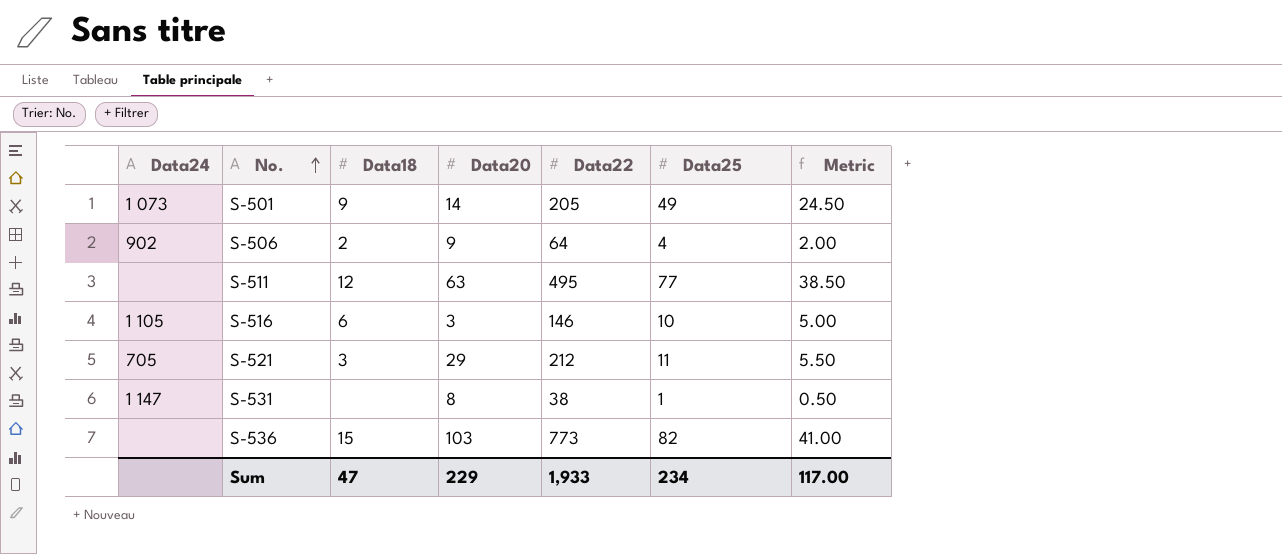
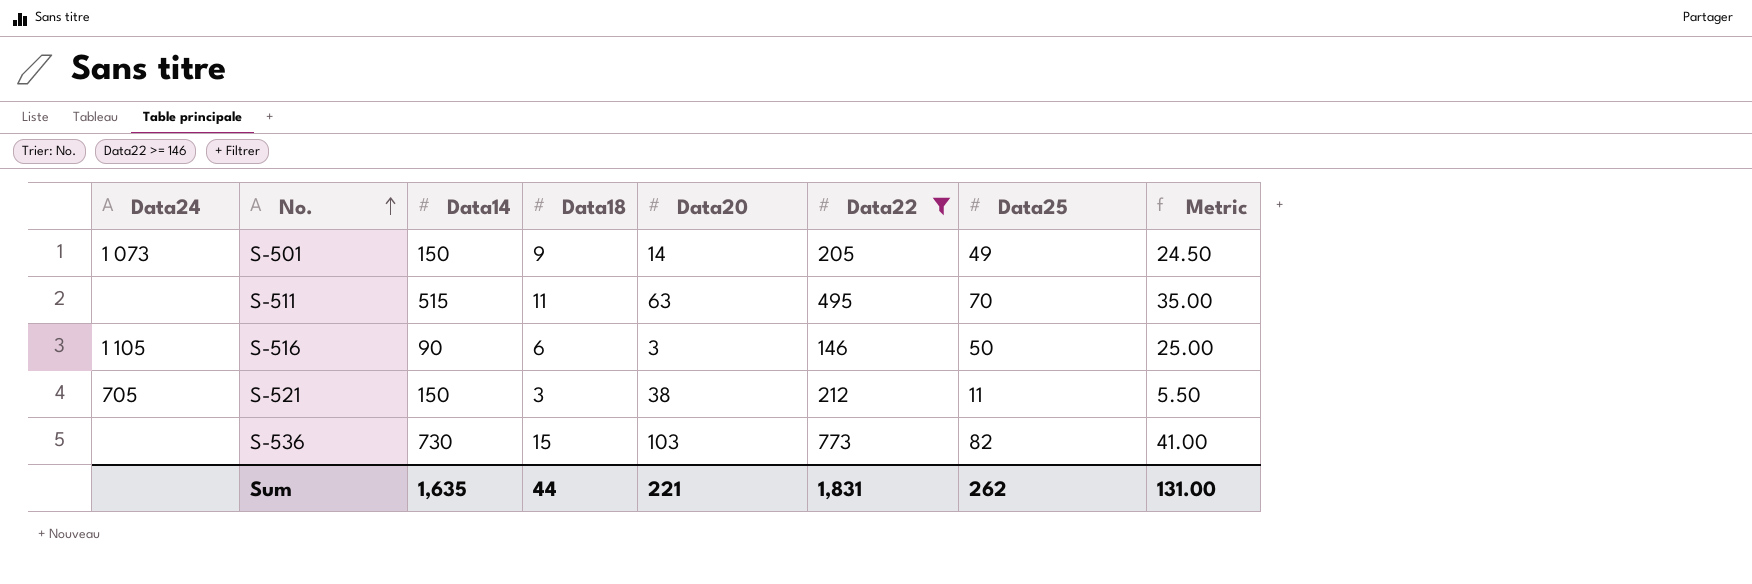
filter: none -> Data22 >= 146
column Data14 | position: none -> 3
S-511 | Data18: 12 -> 11
S-511 | Data25: 77 -> 70
S-511 | Metric: 38.50 -> 35.00
S-516 | Data25: 10 -> 50
S-516 | Metric: 5.00 -> 25.00
S-521 | Data20: 29 -> 38
Sum | Data18: 47 -> 44
Sum | Data20: 229 -> 221
Sum | Data22: 1,933 -> 1,831
Sum | Data25: 234 -> 262
Sum | Metric: 117.00 -> 131.00

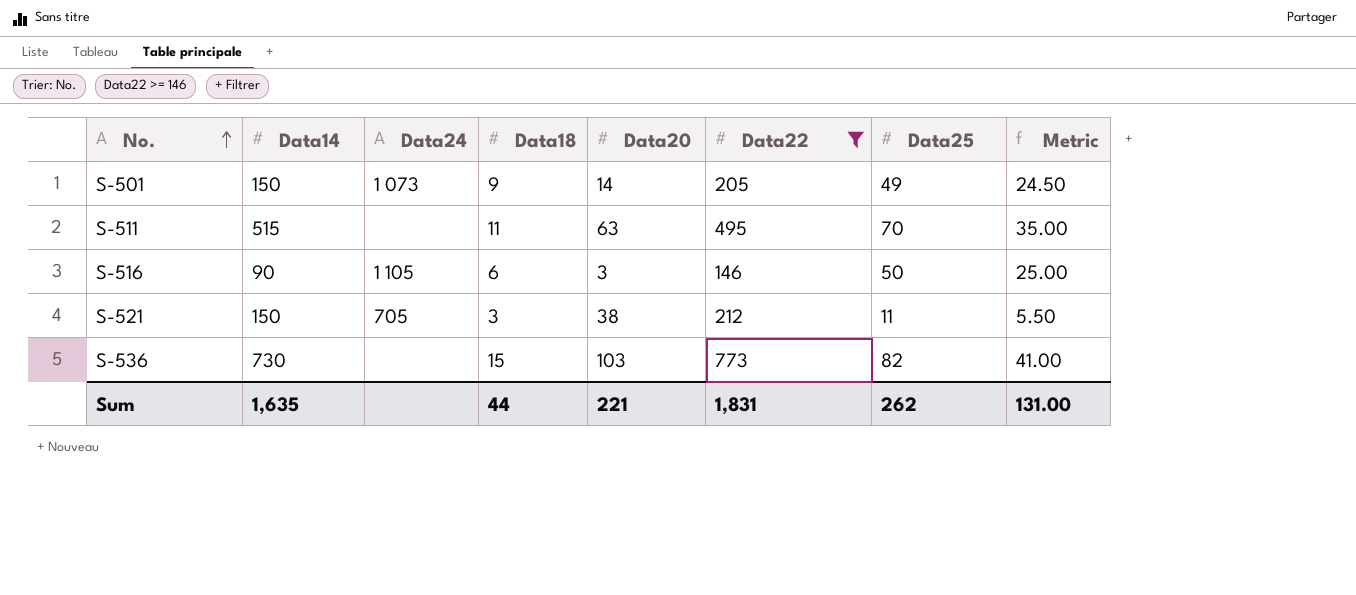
column Data24 | position: 1 -> 3

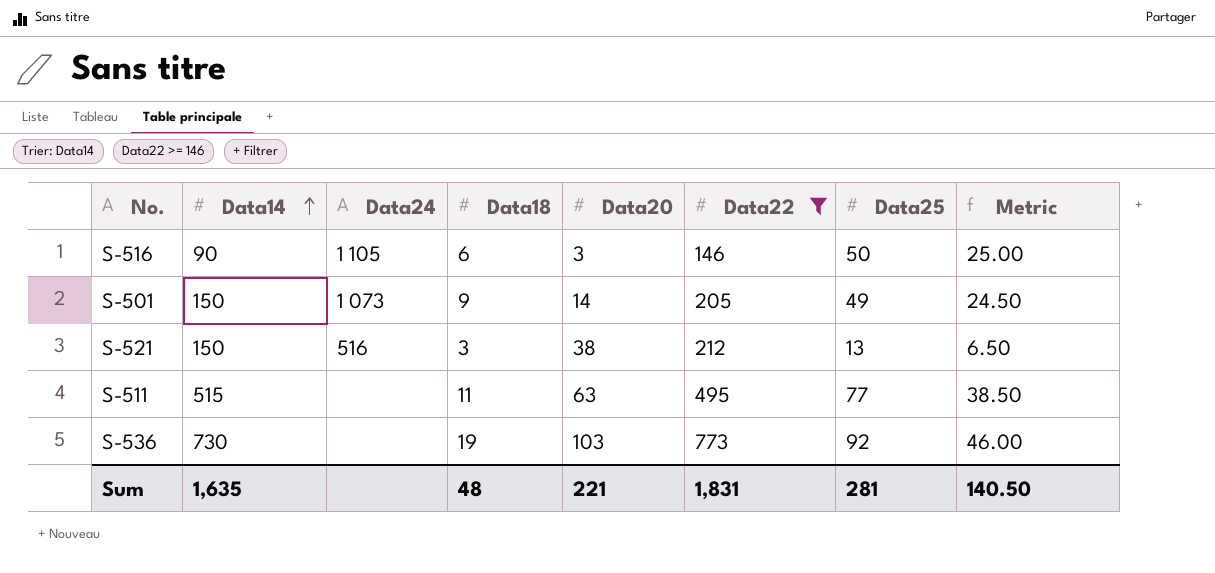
row order: No. ascending -> Data14 ascending
S-521 | Data24: 705 -> 516
S-521 | Data25: 11 -> 13
S-521 | Metric: 5.50 -> 6.50
S-511 | Data25: 70 -> 77
S-511 | Metric: 35.00 -> 38.50
S-536 | Data18: 15 -> 19
S-536 | Data25: 82 -> 92
S-536 | Metric: 41.00 -> 46.00
Sum | Data18: 44 -> 48
Sum | Data25: 262 -> 281
Sum | Metric: 131.00 -> 140.50

